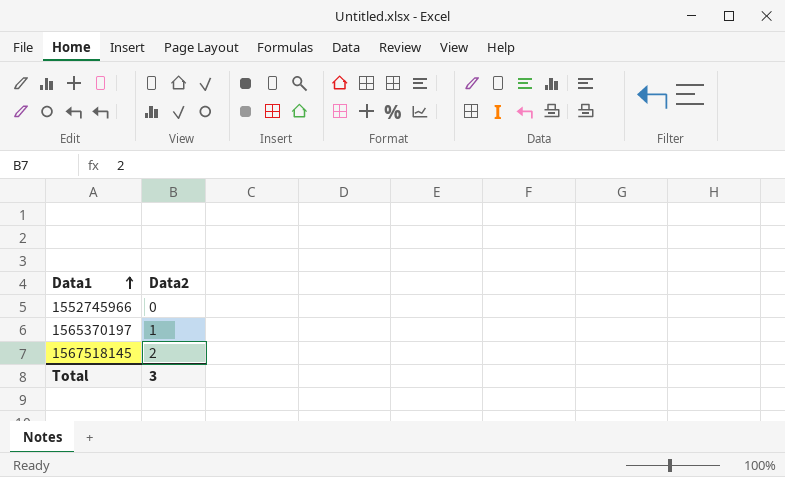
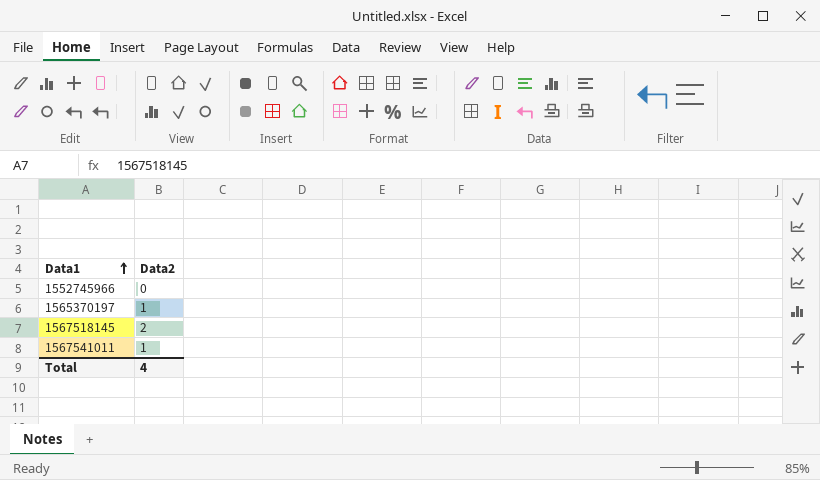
row 1567541011: none -> 1
Total | Data2: 3 -> 4

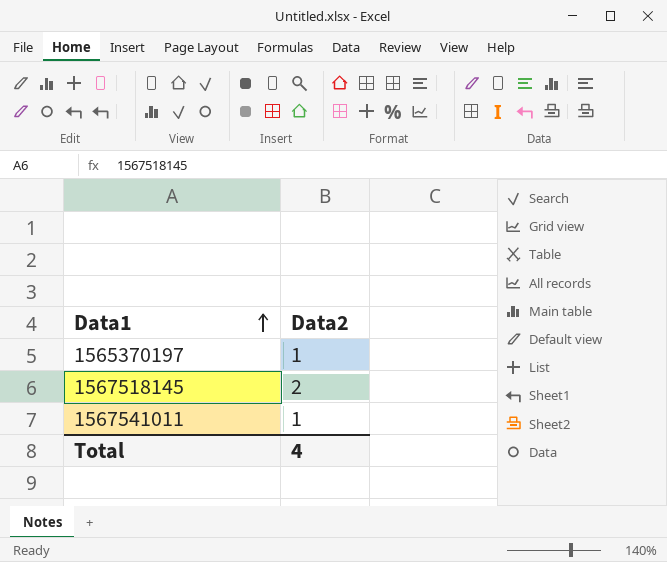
row 1552745966: 0 -> none

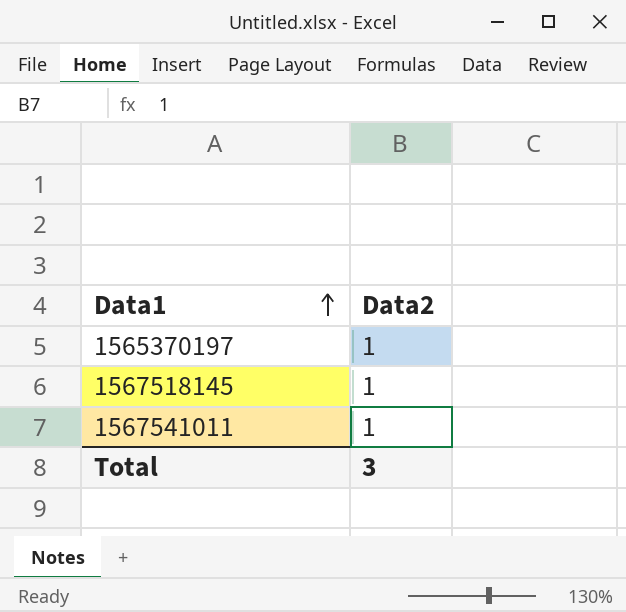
1567518145 | Data2: 2 -> 1
Total | Data2: 4 -> 3

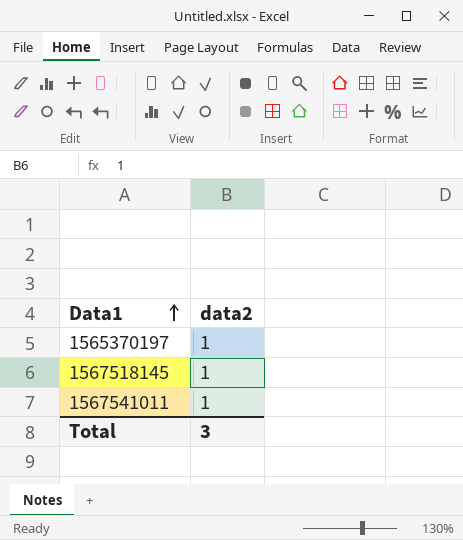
column name: Data2 -> data2

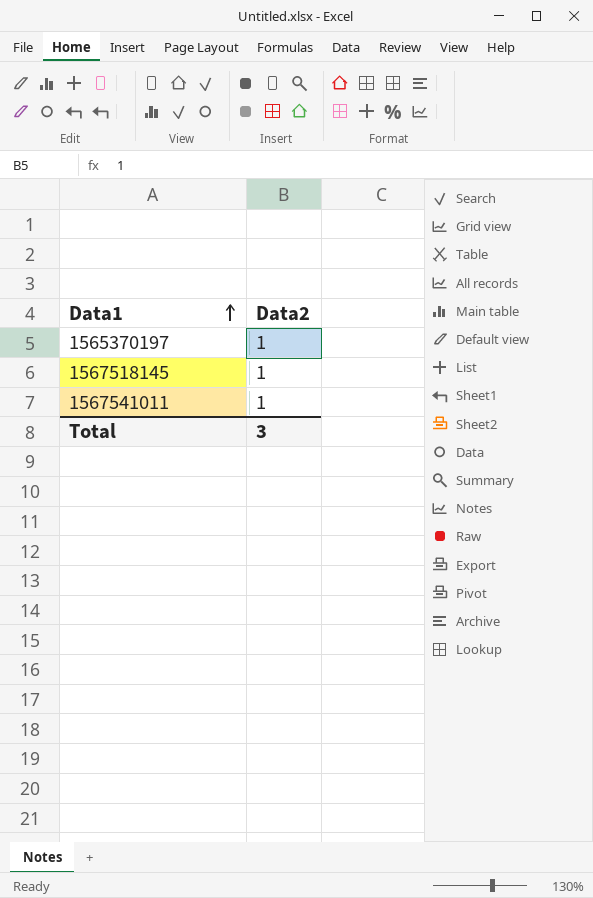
column name: data2 -> Data2

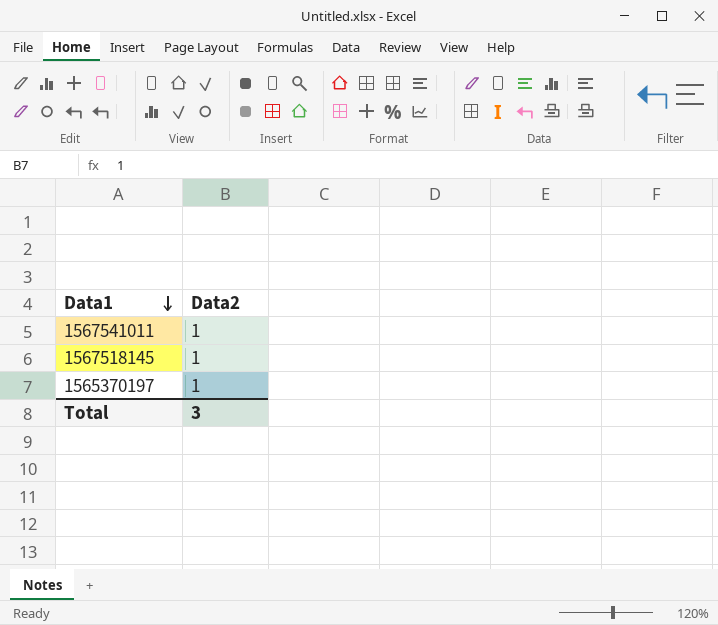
row order: Data1 ascending -> Data1 descending

